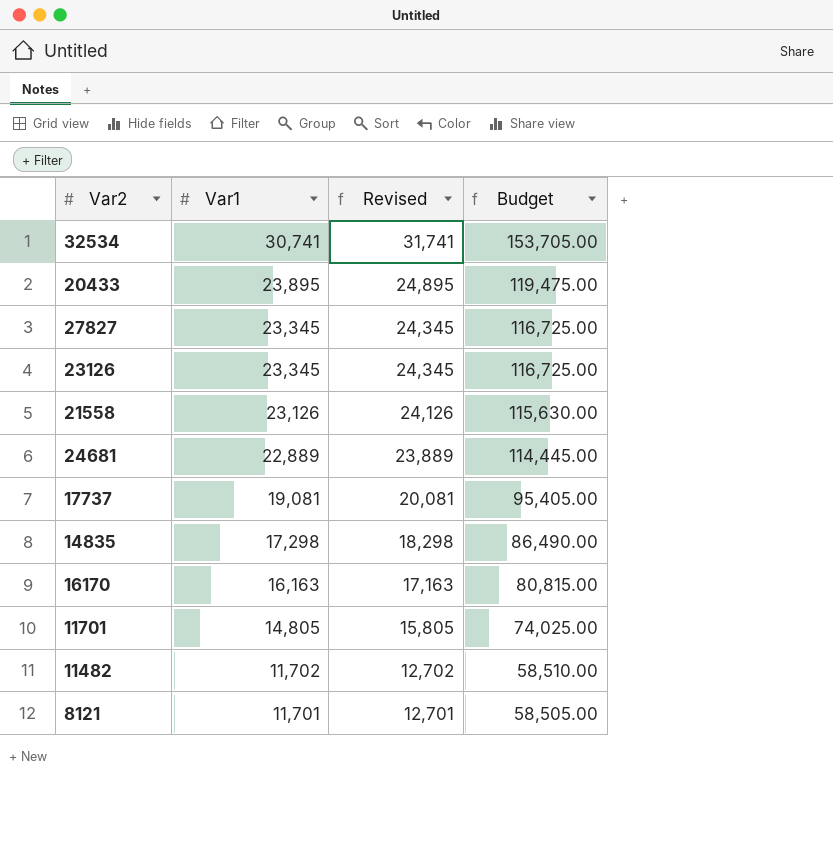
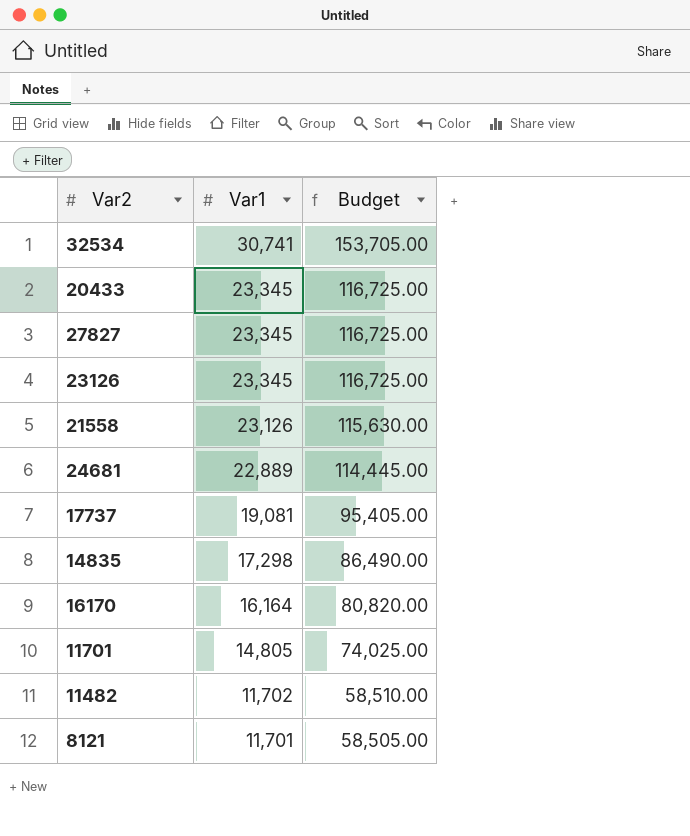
column Revised | formula: [Var1] + 1000 -> none
20433 | Var1: 23,895 -> 23,345
20433 | Budget: 119,475.00 -> 116,725.00
16170 | Var1: 16,163 -> 16,164
16170 | Budget: 80,815.00 -> 80,820.00

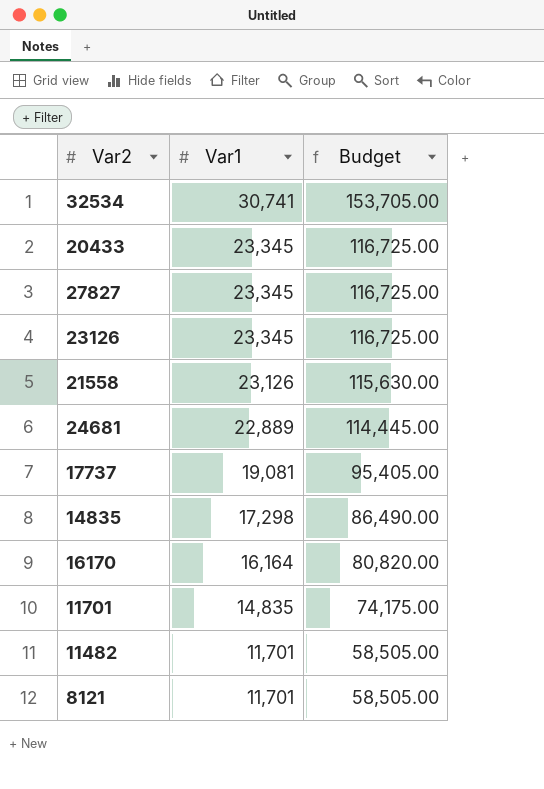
11701 | Var1: 14,805 -> 14,835
11701 | Budget: 74,025.00 -> 74,175.00
11482 | Var1: 11,702 -> 11,701
11482 | Budget: 58,510.00 -> 58,505.00

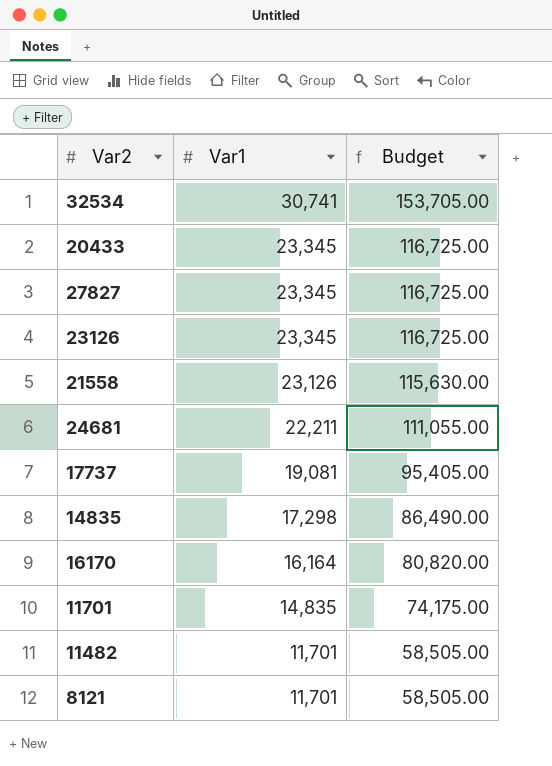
24681 | Var1: 22,889 -> 22,211
24681 | Budget: 114,445.00 -> 111,055.00

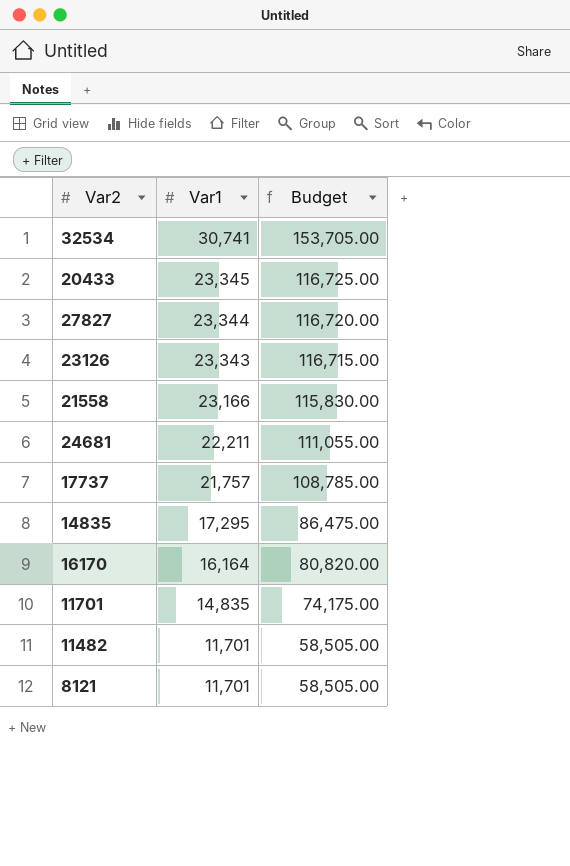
27827 | Var1: 23,345 -> 23,344
27827 | Budget: 116,725.00 -> 116,720.00
23126 | Var1: 23,345 -> 23,343
23126 | Budget: 116,725.00 -> 116,715.00
21558 | Var1: 23,126 -> 23,166
21558 | Budget: 115,630.00 -> 115,830.00
17737 | Var1: 19,081 -> 21,757
17737 | Budget: 95,405.00 -> 108,785.00
14835 | Var1: 17,298 -> 17,295
14835 | Budget: 86,490.00 -> 86,475.00

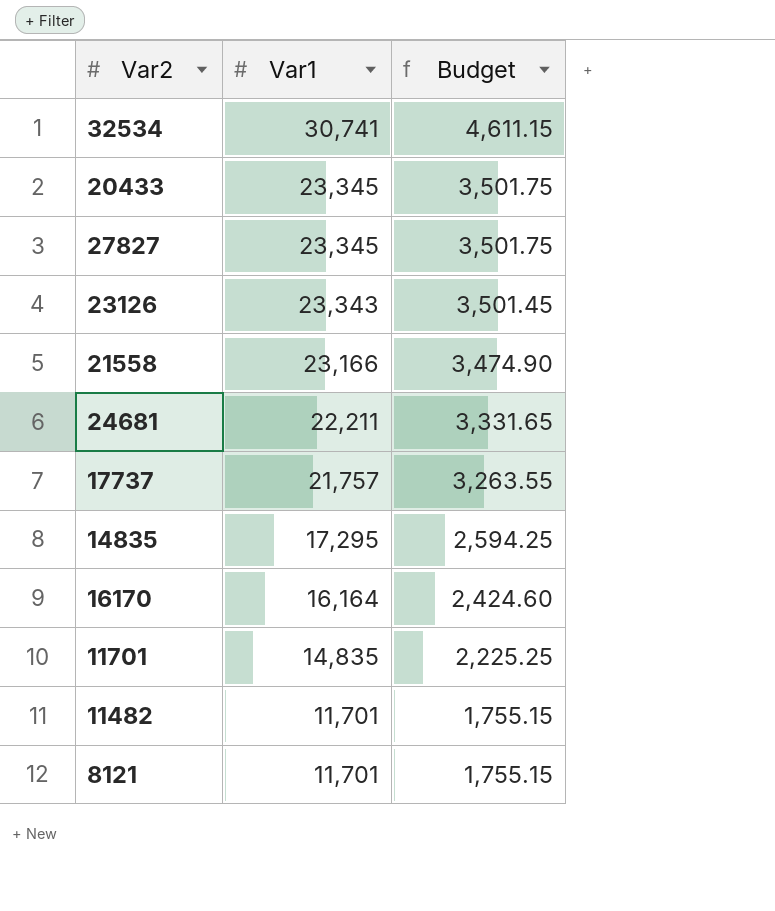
column Budget | formula: [Var1] * 5 -> [Var1] * 0.15
27827 | Var1: 23,344 -> 23,345

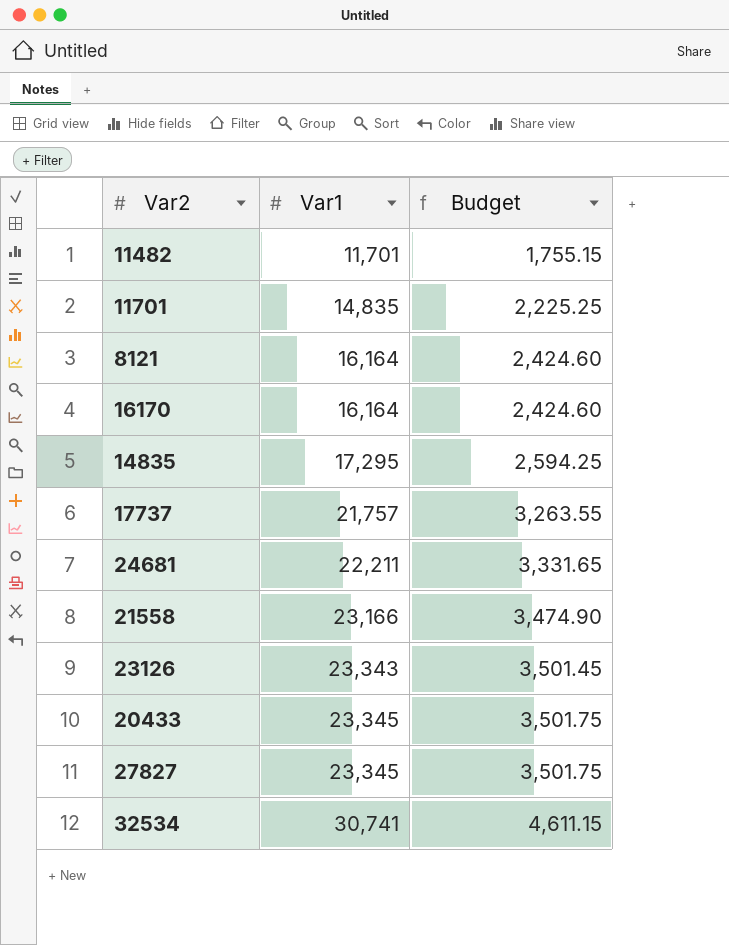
row order: Var1 descending -> Var1 ascending
8121 | Var1: 11,701 -> 16,164
8121 | Budget: 1,755.15 -> 2,424.60

